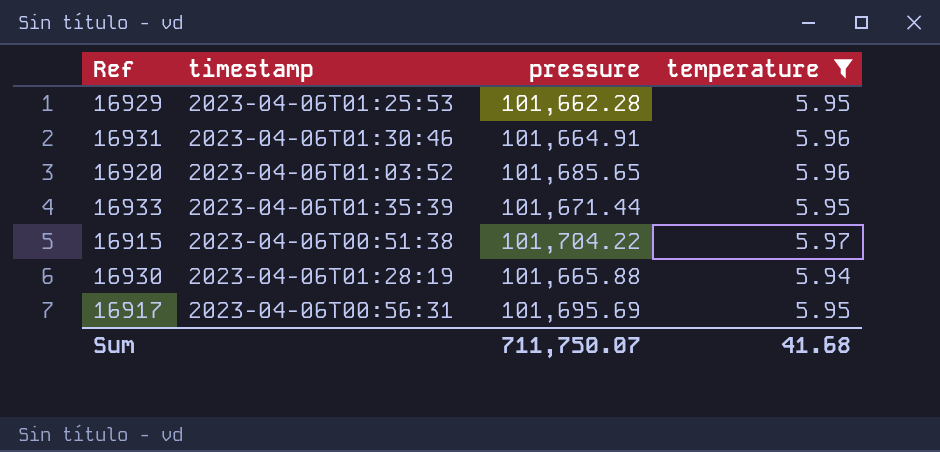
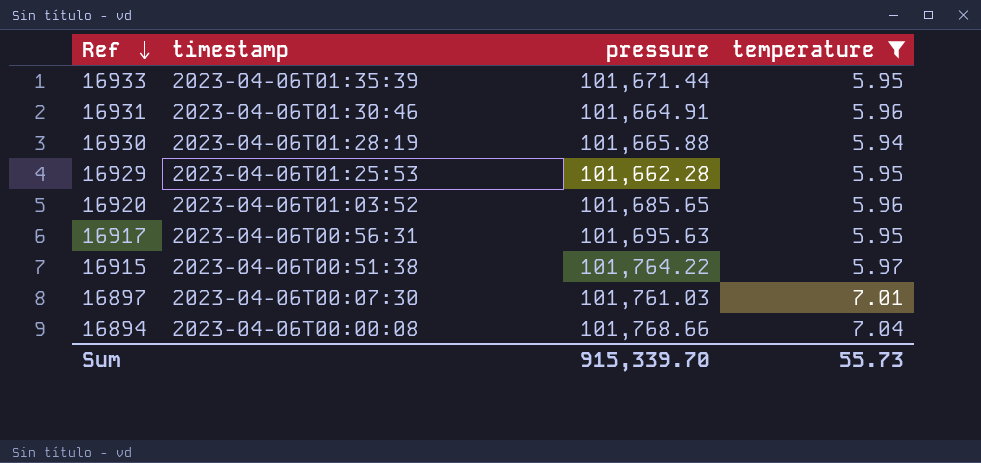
row order: none -> Ref descending
16917 | pressure: 101,695.69 -> 101,695.63
16915 | pressure: 101,704.22 -> 101,764.22
row 16897: none -> 2023-04-06T00:07:30 | 101,761.03 | 7.01
row 16894: none -> 2023-04-06T00:00:08 | 101,768.66 | 7.04
Sum | pressure: 711,750.07 -> 915,339.70
Sum | temperature: 41.68 -> 55.73

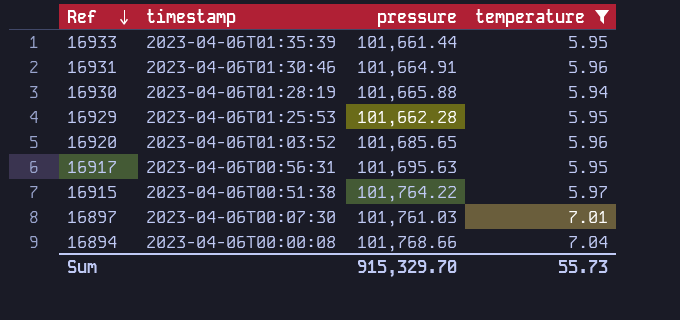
16933 | pressure: 101,671.44 -> 101,661.44
Sum | pressure: 915,339.70 -> 915,329.70

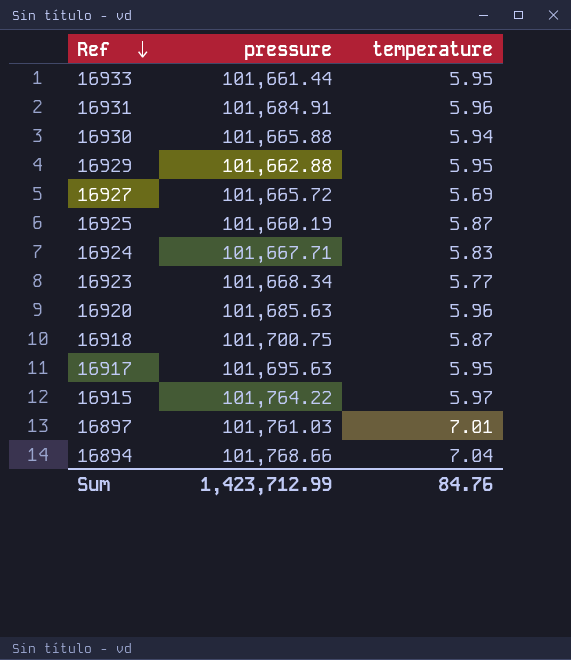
filter: temperature >= 5.94 -> none
column timestamp | position: 2 -> none
16931 | pressure: 101,664.91 -> 101,684.91
16929 | pressure: 101,662.28 -> 101,662.88
16920 | pressure: 101,685.65 -> 101,685.63
Sum | pressure: 915,329.70 -> 1,423,712.99
Sum | temperature: 55.73 -> 84.76

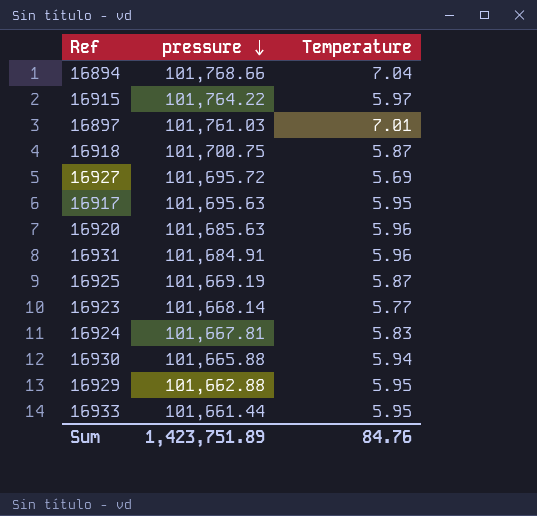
row order: Ref descending -> pressure descending
column name: temperature -> Temperature
16927 | pressure: 101,665.72 -> 101,695.72
16925 | pressure: 101,660.19 -> 101,669.19
16923 | pressure: 101,668.34 -> 101,668.14
16924 | pressure: 101,667.71 -> 101,667.81
Sum | pressure: 1,423,712.99 -> 1,423,751.89

